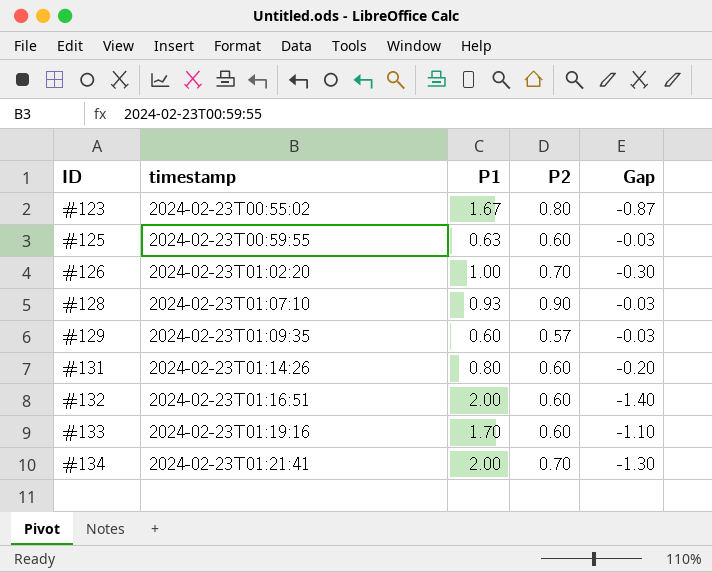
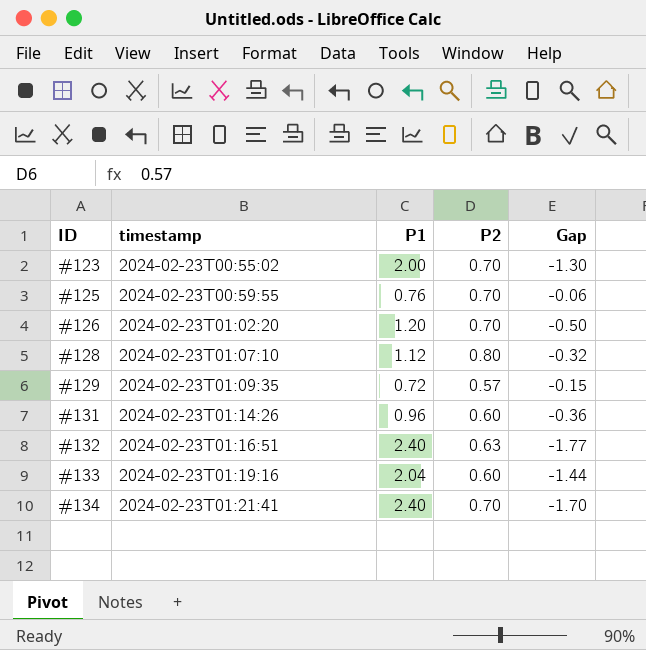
#123 | P1: 1.67 -> 2.00
#123 | P2: 0.80 -> 0.70
#123 | Gap: -0.87 -> -1.30
#125 | P1: 0.63 -> 0.76
#125 | P2: 0.60 -> 0.70
#125 | Gap: -0.03 -> -0.06
#126 | P1: 1.00 -> 1.20
#126 | Gap: -0.30 -> -0.50
#128 | P1: 0.93 -> 1.12
#128 | P2: 0.90 -> 0.80
#128 | Gap: -0.03 -> -0.32
#129 | P1: 0.60 -> 0.72
#129 | Gap: -0.03 -> -0.15
#131 | P1: 0.80 -> 0.96
#131 | Gap: -0.20 -> -0.36
#132 | P1: 2.00 -> 2.40
#132 | P2: 0.60 -> 0.63
#132 | Gap: -1.40 -> -1.77
#133 | P1: 1.70 -> 2.04
#133 | Gap: -1.10 -> -1.44
#134 | P1: 2.00 -> 2.40
#134 | Gap: -1.30 -> -1.70

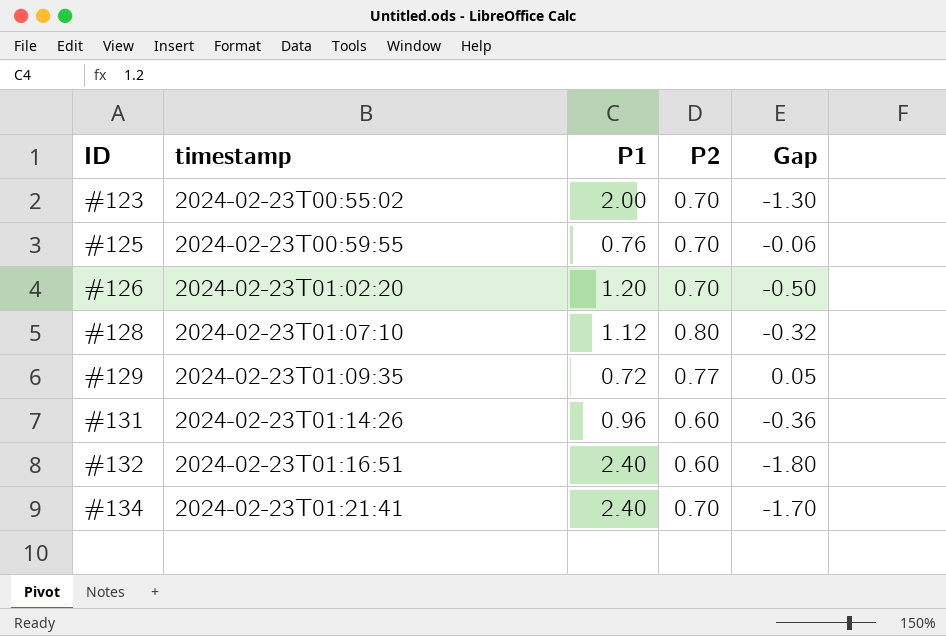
row #133: 2024-02-23T01:19:16 | 2.04 | 0.60 | -1.44 -> none
#129 | P2: 0.57 -> 0.77
#129 | Gap: -0.15 -> 0.05
#132 | P2: 0.63 -> 0.60
#132 | Gap: -1.77 -> -1.80

